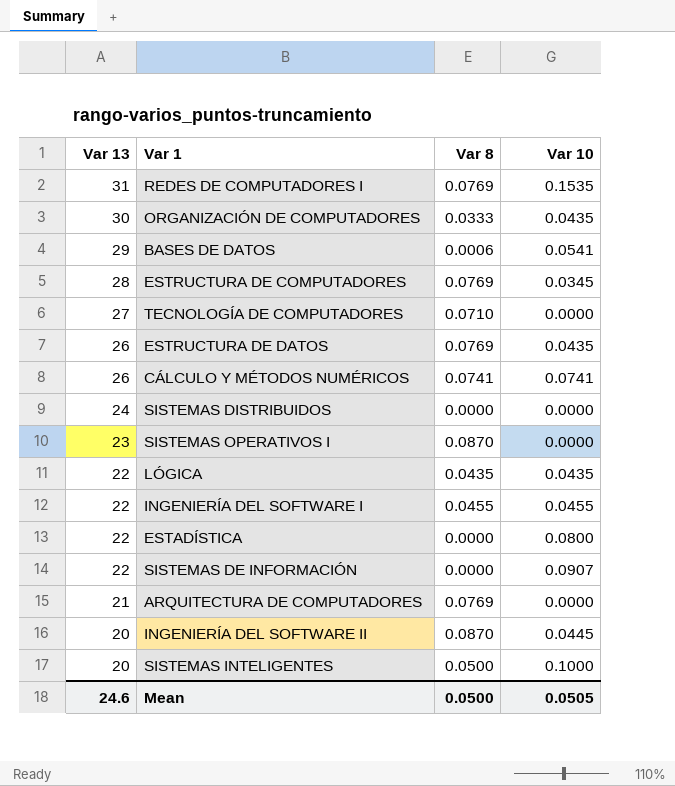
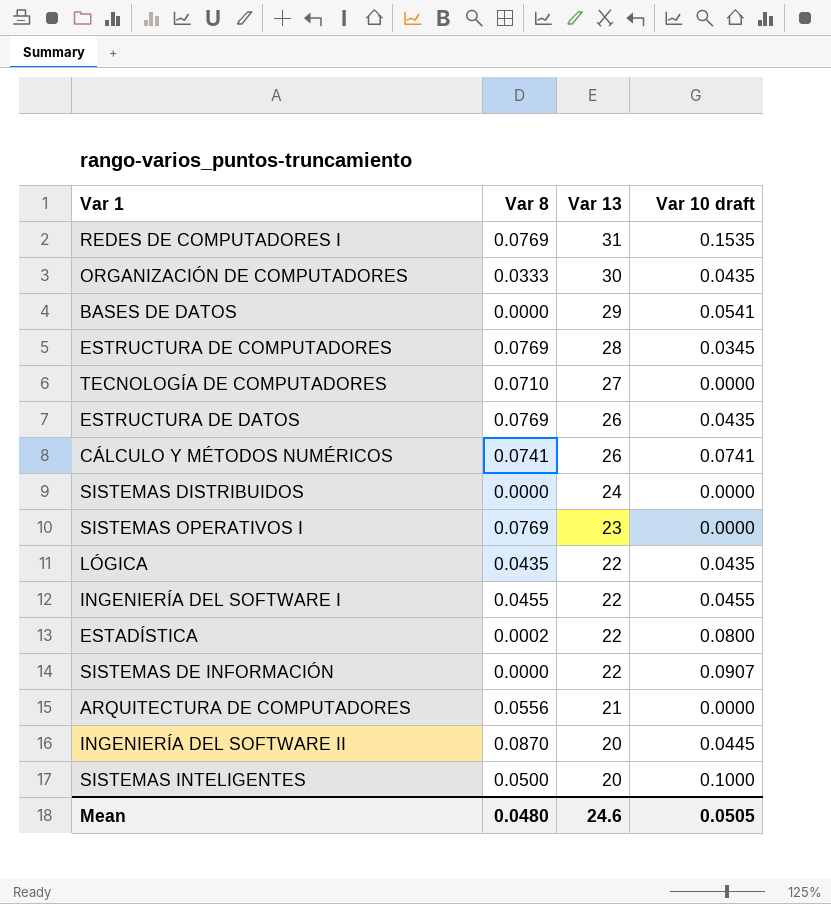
column Var 13 | position: 1 -> 3
column name: Var 10 -> Var 10 draft
BASES DE DATOS | Var 8: 0.0006 -> 0.0000
SISTEMAS OPERATIVOS I | Var 8: 0.0870 -> 0.0769
ESTADÍSTICA | Var 8: 0.0000 -> 0.0002
ARQUITECTURA DE COMPUTADORES | Var 8: 0.0769 -> 0.0556
Mean | Var 8: 0.0500 -> 0.0480

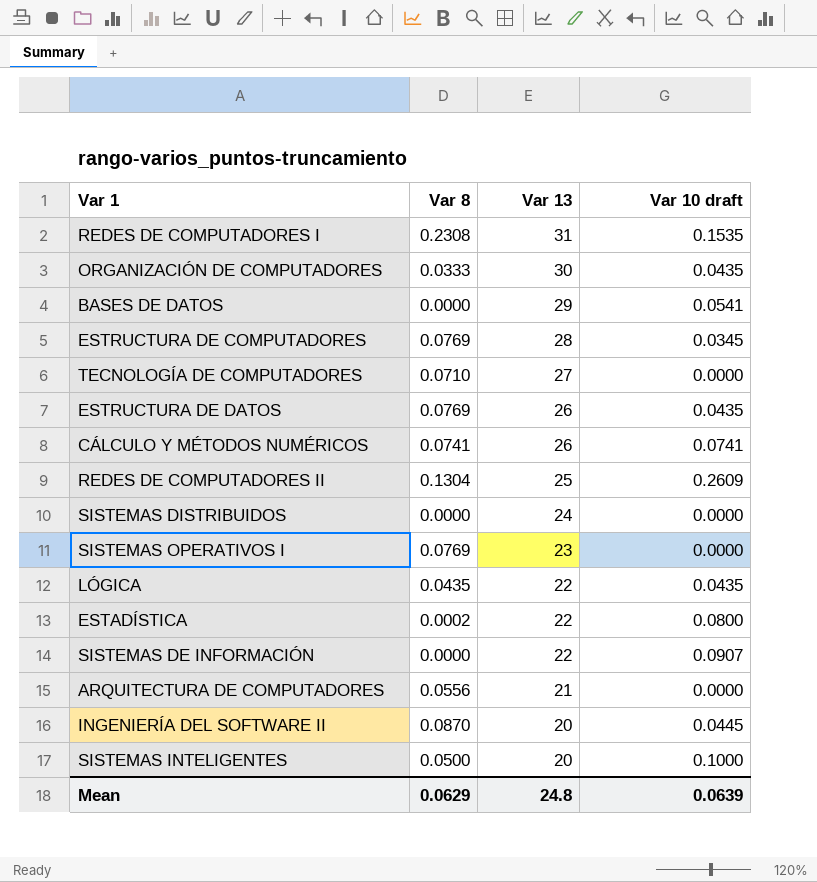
row INGENIERÍA DEL SOFTWARE I: 0.0455 | 22 | 0.0455 -> none
REDES DE COMPUTADORES I | Var 8: 0.0769 -> 0.2308
row REDES DE COMPUTADORES II: none -> 0.1304 | 25 | 0.2609
Mean | Var 8: 0.0480 -> 0.0629
Mean | Var 13: 24.6 -> 24.8
Mean | Var 10 draft: 0.0505 -> 0.0639

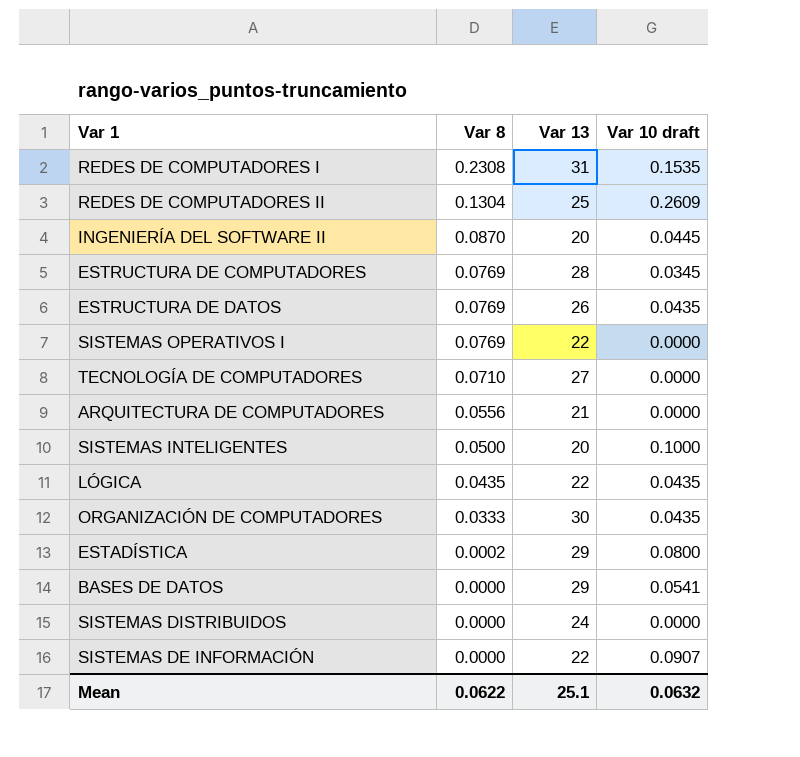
row order: Var 13 descending -> Var 8 descending
row CÁLCULO Y MÉTODOS NUMÉRICOS: 0.0741 | 26 | 0.0741 -> none
SISTEMAS OPERATIVOS I | Var 13: 23 -> 22
ESTADÍSTICA | Var 13: 22 -> 29
Mean | Var 8: 0.0629 -> 0.0622
Mean | Var 13: 24.8 -> 25.1
Mean | Var 10 draft: 0.0639 -> 0.0632

